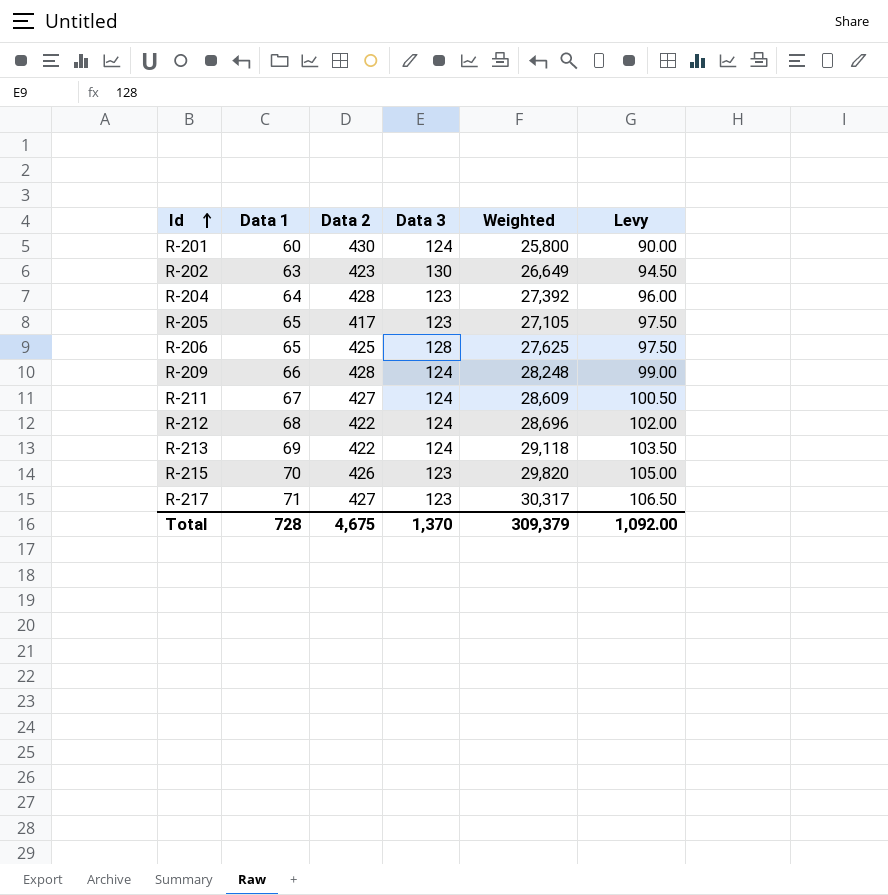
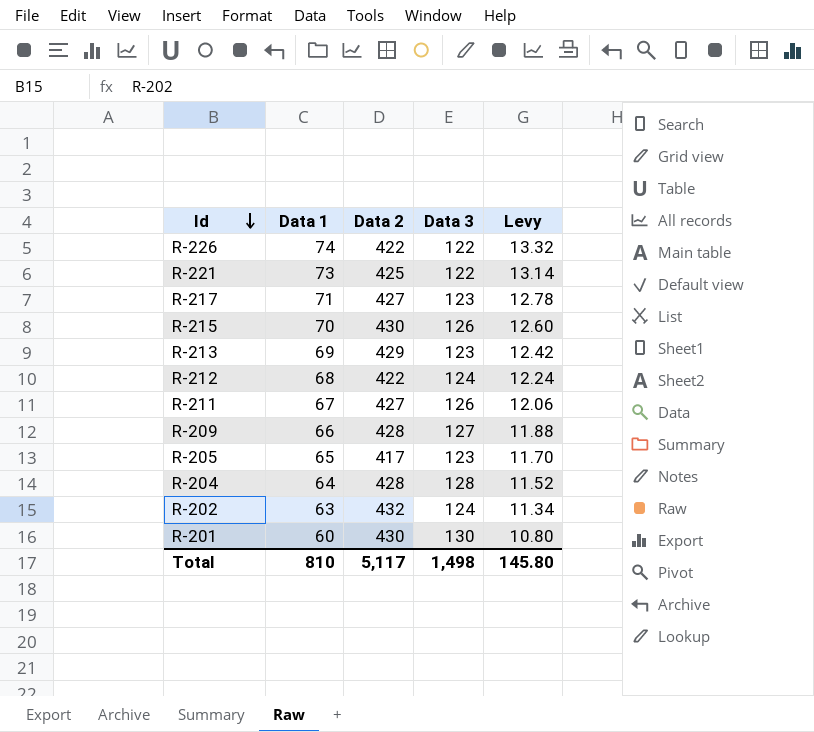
row order: Id ascending -> Id descending
column Weighted | formula: [Data 1] * [Data 2] -> none
column Levy | formula: [Data 1] * 1.5 -> [Data 1] * 0.18
row R-206: 65 | 425 | 128 | 27,625 | 97.50 -> none
row R-226: none -> 74 | 422 | 122 | 13.32
row R-221: none -> 73 | 425 | 122 | 13.14
R-215 | Data 2: 426 -> 430
R-215 | Data 3: 123 -> 126
R-213 | Data 2: 422 -> 429
R-213 | Data 3: 124 -> 123
R-211 | Data 3: 124 -> 126
R-209 | Data 3: 124 -> 127
R-204 | Data 3: 123 -> 128
R-202 | Data 2: 423 -> 432
R-202 | Data 3: 130 -> 124
R-201 | Data 3: 124 -> 130
Total | Data 1: 728 -> 810
Total | Data 2: 4,675 -> 5,117
Total | Data 3: 1,370 -> 1,498
Total | Levy: 1,092.00 -> 145.80

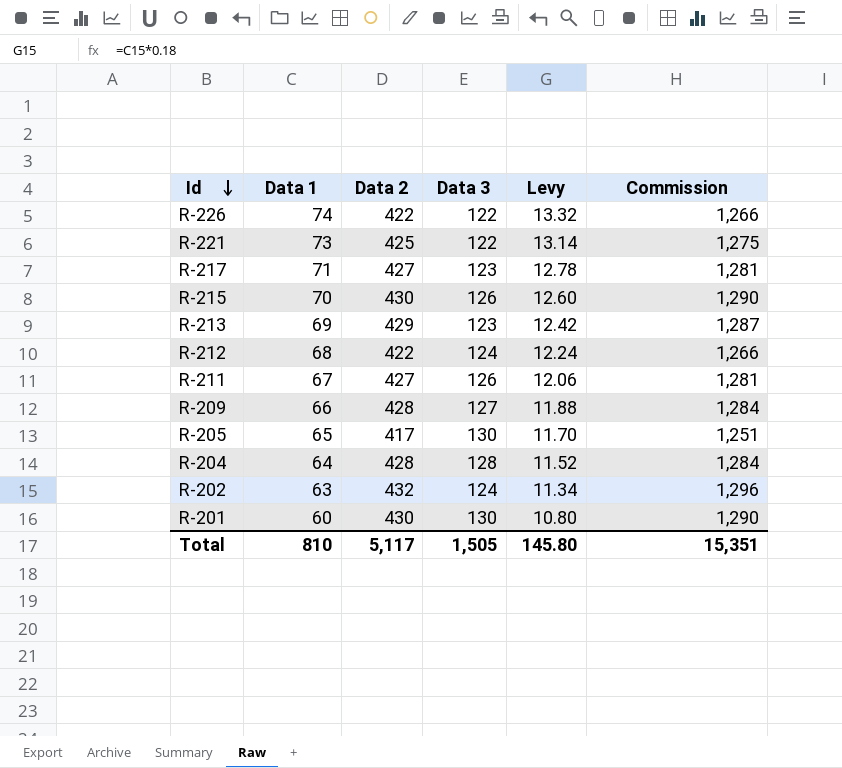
column Commission | formula: none -> [Data 2] * 3
R-205 | Data 3: 123 -> 130
Total | Data 3: 1,498 -> 1,505

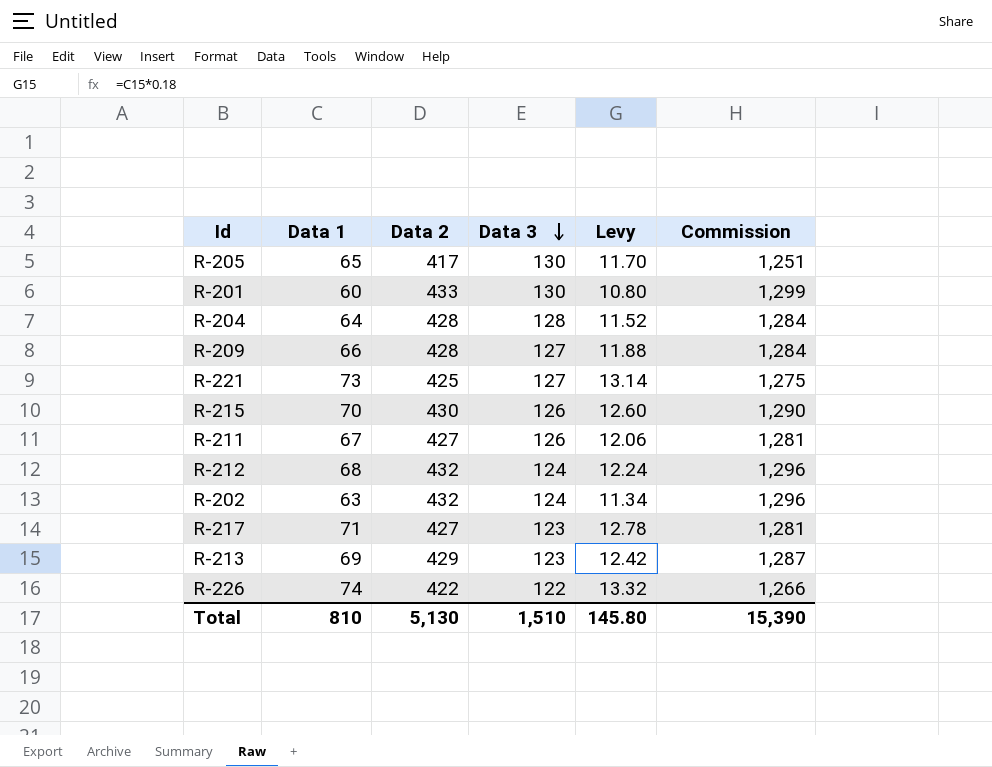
row order: Id descending -> Data 3 descending
R-201 | Data 2: 430 -> 433
R-201 | Commission: 1,290 -> 1,299
R-221 | Data 3: 122 -> 127
R-212 | Data 2: 422 -> 432
R-212 | Commission: 1,266 -> 1,296
Total | Data 2: 5,117 -> 5,130
Total | Data 3: 1,505 -> 1,510
Total | Commission: 15,351 -> 15,390

